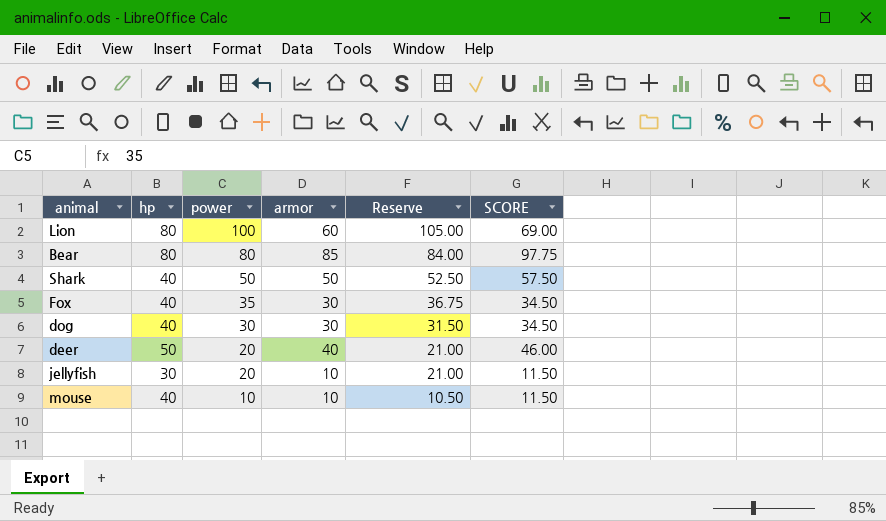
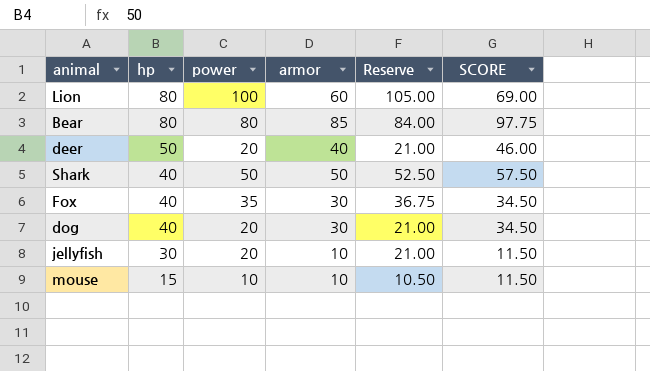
row order: power descending -> hp descending
dog | power: 30 -> 20
dog | Reserve: 31.50 -> 21.00
mouse | hp: 40 -> 15

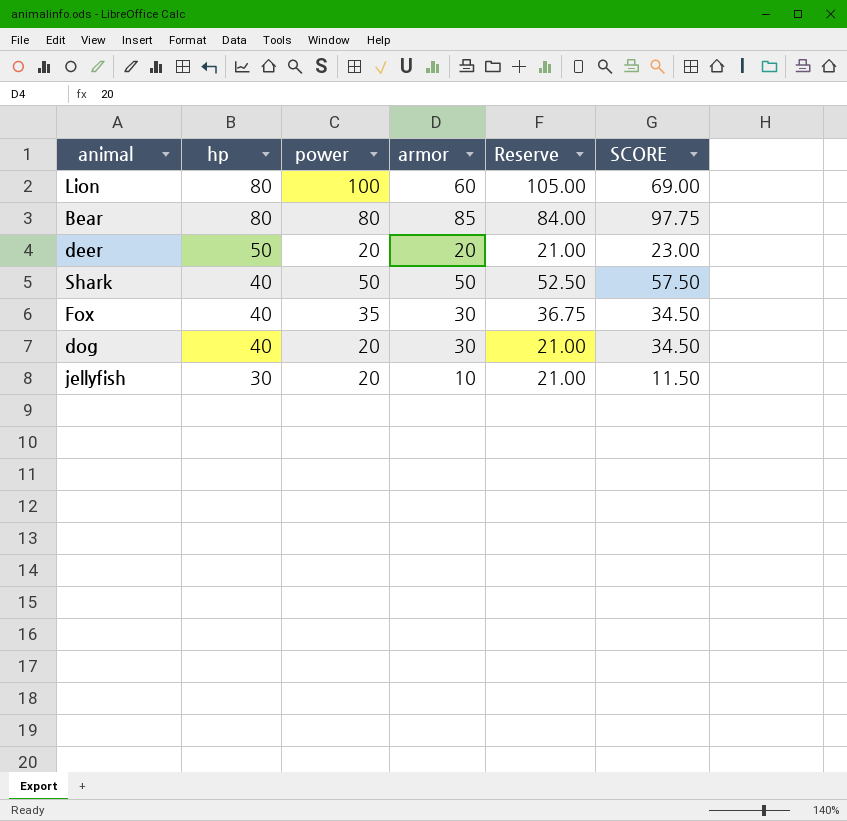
row mouse: 15 | 10 | 10 | 10.50 | 11.50 -> none
deer | armor: 40 -> 20
deer | SCORE: 46.00 -> 23.00

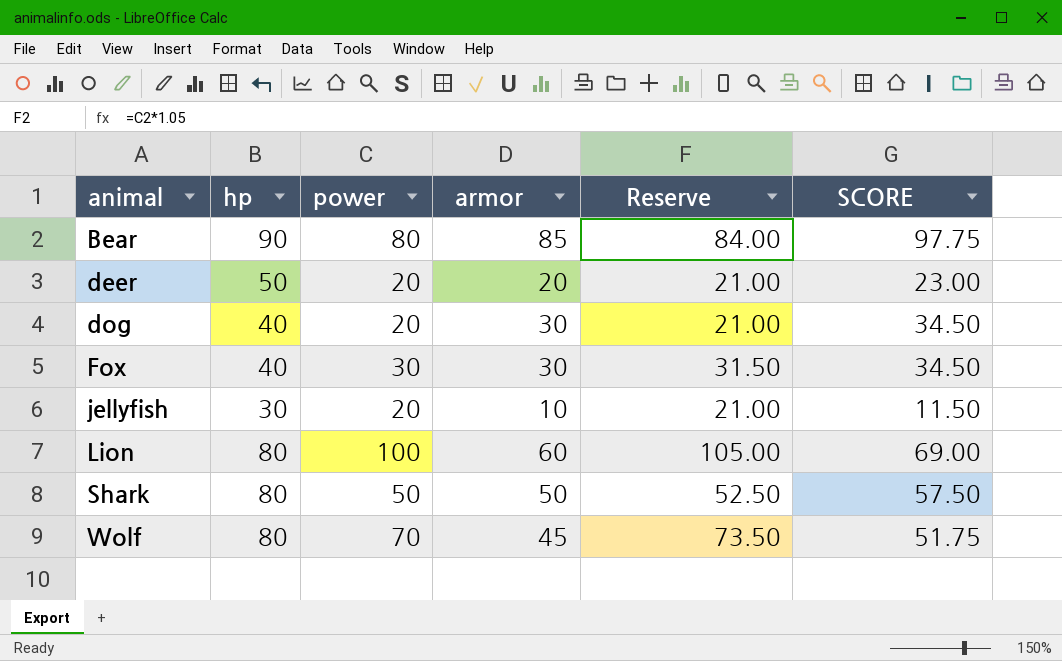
row order: hp descending -> animal ascending
Bear | hp: 80 -> 90
Fox | power: 35 -> 30
Fox | Reserve: 36.75 -> 31.50
Shark | hp: 40 -> 80
row Wolf: none -> 80 | 70 | 45 | 73.50 | 51.75

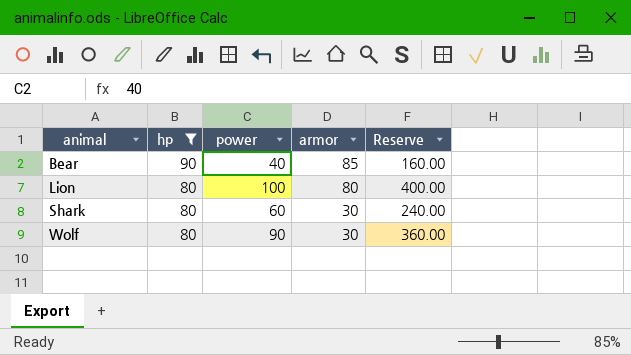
filter: none -> hp >= 80
column SCORE | formula: [armor] * 1.15 -> none
column Reserve | formula: [power] * 1.05 -> [power] * 4
Bear | power: 80 -> 40
Lion | armor: 60 -> 80
Shark | power: 50 -> 60
Shark | armor: 50 -> 30
Wolf | power: 70 -> 90
Wolf | armor: 45 -> 30

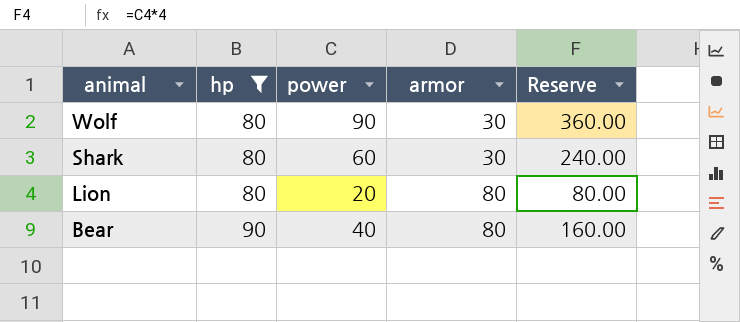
row order: animal ascending -> animal descending
Lion | power: 100 -> 20
Lion | Reserve: 400.00 -> 80.00
Bear | armor: 85 -> 80

